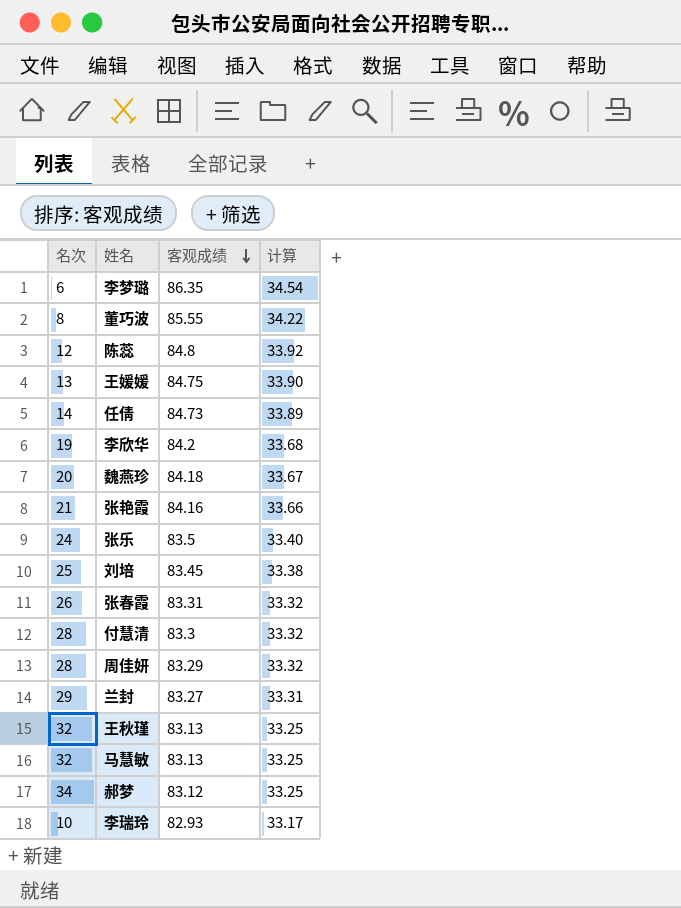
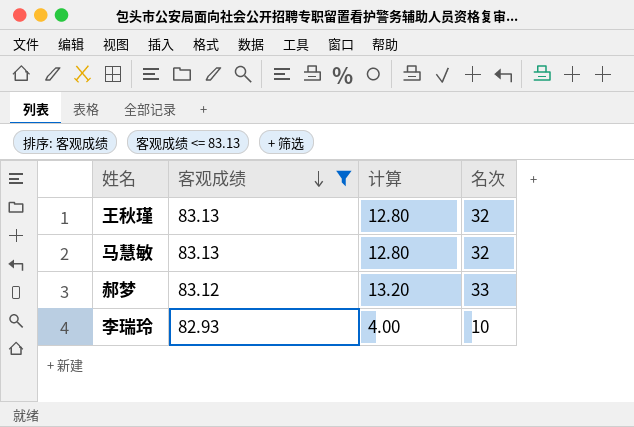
filter: none -> 客观成绩 <= 83.13
column 计算 | formula: [客观成绩] * 0.4 -> [名次] * 0.4
column 名次 | position: 1 -> 4
郝梦 | 名次: 34 -> 33

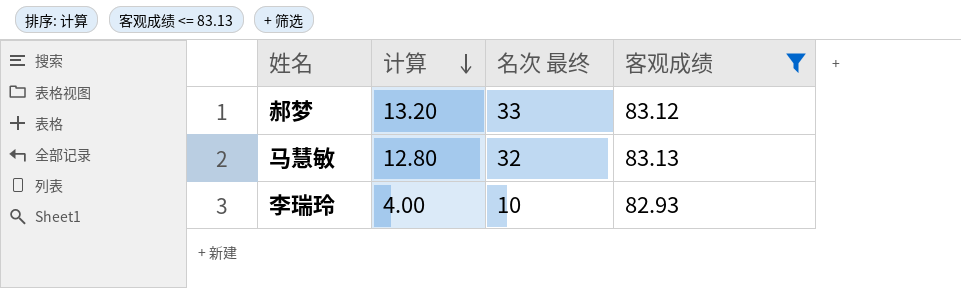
row order: 客观成绩 descending -> 计算 descending
column name: 名次 -> 名次 最终
column 客观成绩 | position: 2 -> 4
row 王秋瑾: 83.13 | 12.80 | 32 -> none

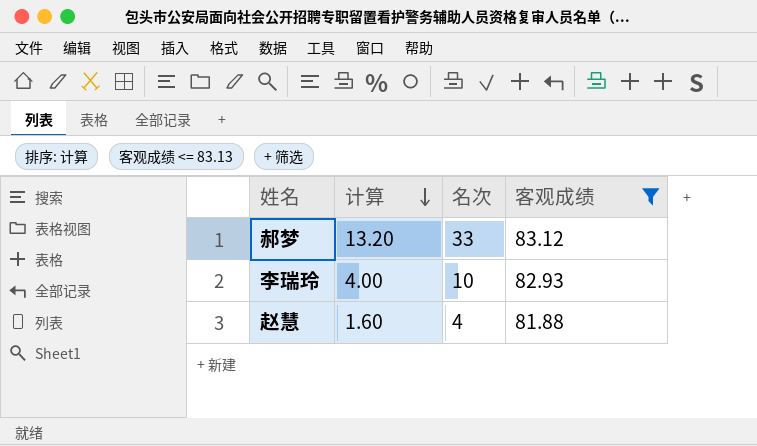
column name: 名次 最终 -> 名次
row 马慧敏: 12.80 | 32 | 83.13 -> none
row 赵慧: none -> 1.60 | 4 | 81.88

